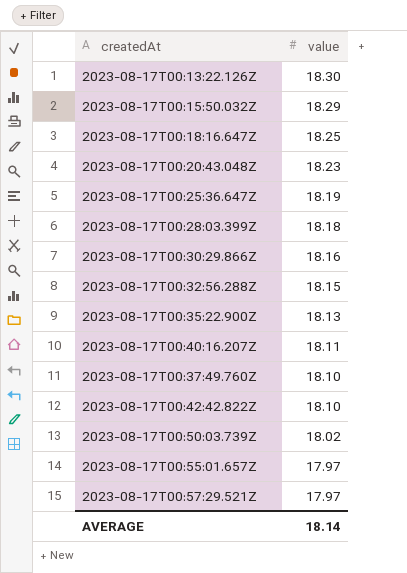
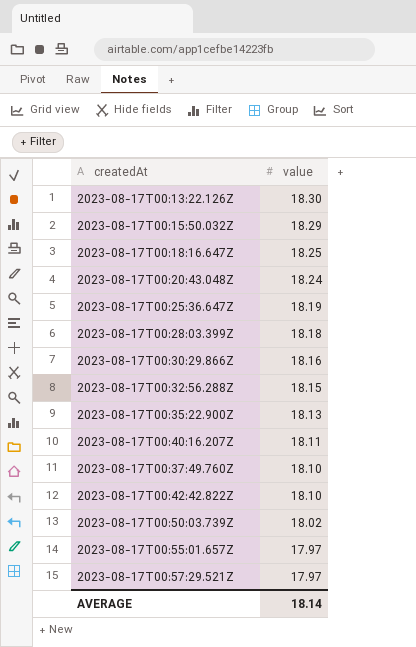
2023-08-17T00:20:43.048Z | value: 18.23 -> 18.24

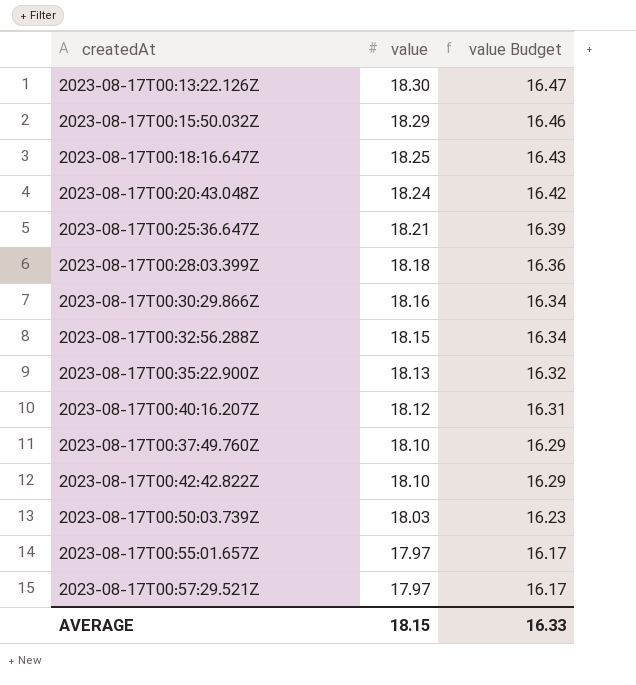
column value Budget | formula: none -> [value] * 0.9
2023-08-17T00:25:36.647Z | value: 18.19 -> 18.21
2023-08-17T00:40:16.207Z | value: 18.11 -> 18.12
2023-08-17T00:50:03.739Z | value: 18.02 -> 18.03
AVERAGE | value: 18.14 -> 18.15

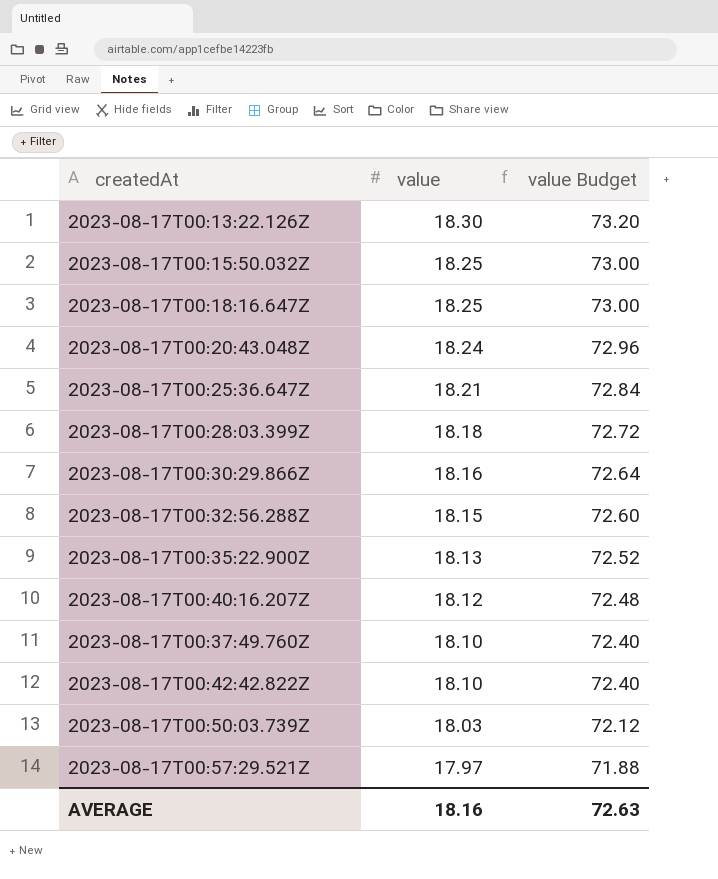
column value Budget | formula: [value] * 0.9 -> [value] * 4
row 2023-08-17T00:55:01.657Z: 17.97 | 16.17 -> none
2023-08-17T00:15:50.032Z | value: 18.29 -> 18.25
AVERAGE | value: 18.15 -> 18.16
AVERAGE | value Budget: 16.33 -> 72.63

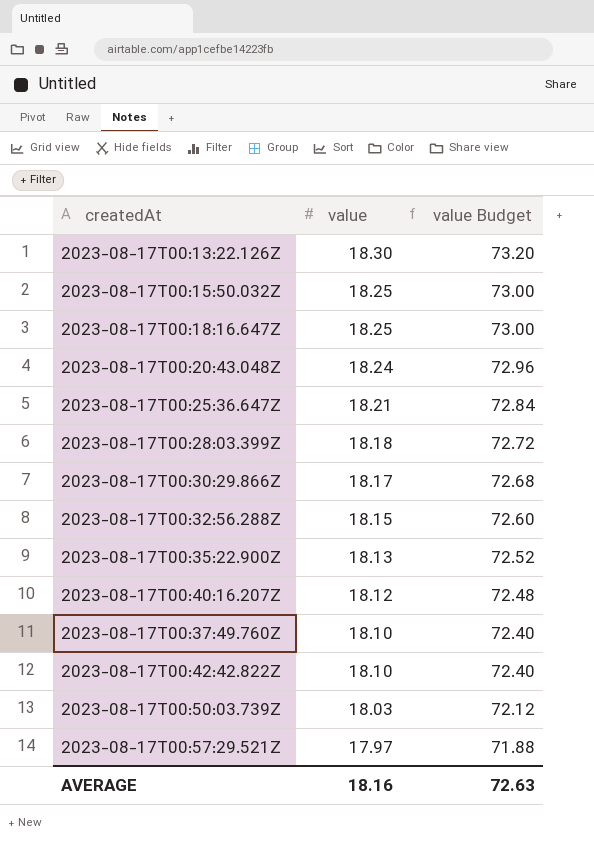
2023-08-17T00:30:29.866Z | value: 18.16 -> 18.17
2023-08-17T00:30:29.866Z | value Budget: 72.64 -> 72.68

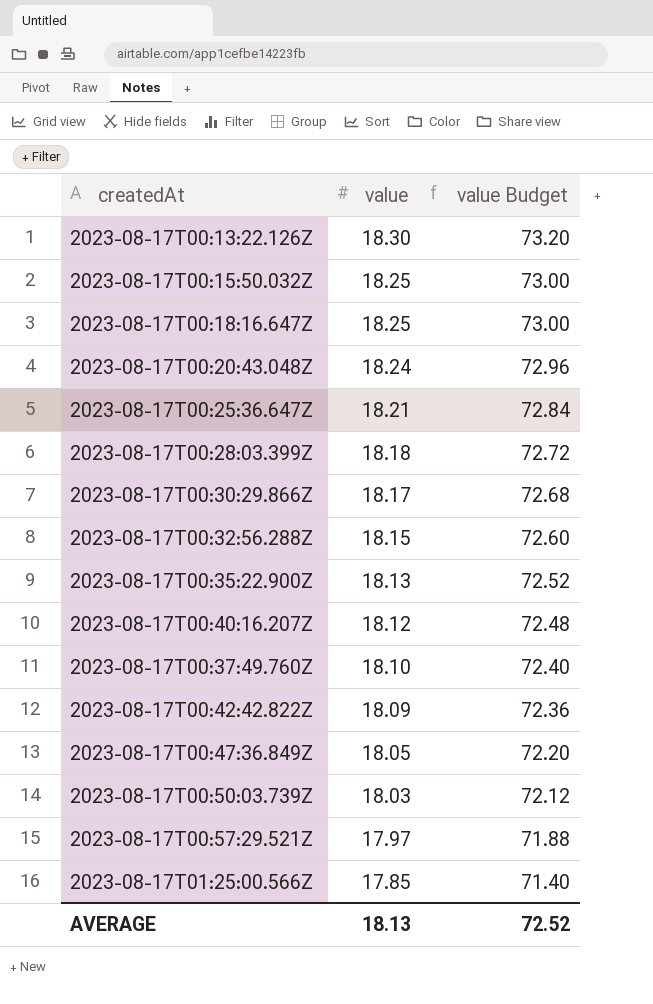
2023-08-17T00:42:42.822Z | value: 18.10 -> 18.09
2023-08-17T00:42:42.822Z | value Budget: 72.40 -> 72.36
row 2023-08-17T00:47:36.849Z: none -> 18.05 | 72.20
row 2023-08-17T01:25:00.566Z: none -> 17.85 | 71.40
AVERAGE | value: 18.16 -> 18.13
AVERAGE | value Budget: 72.63 -> 72.52

